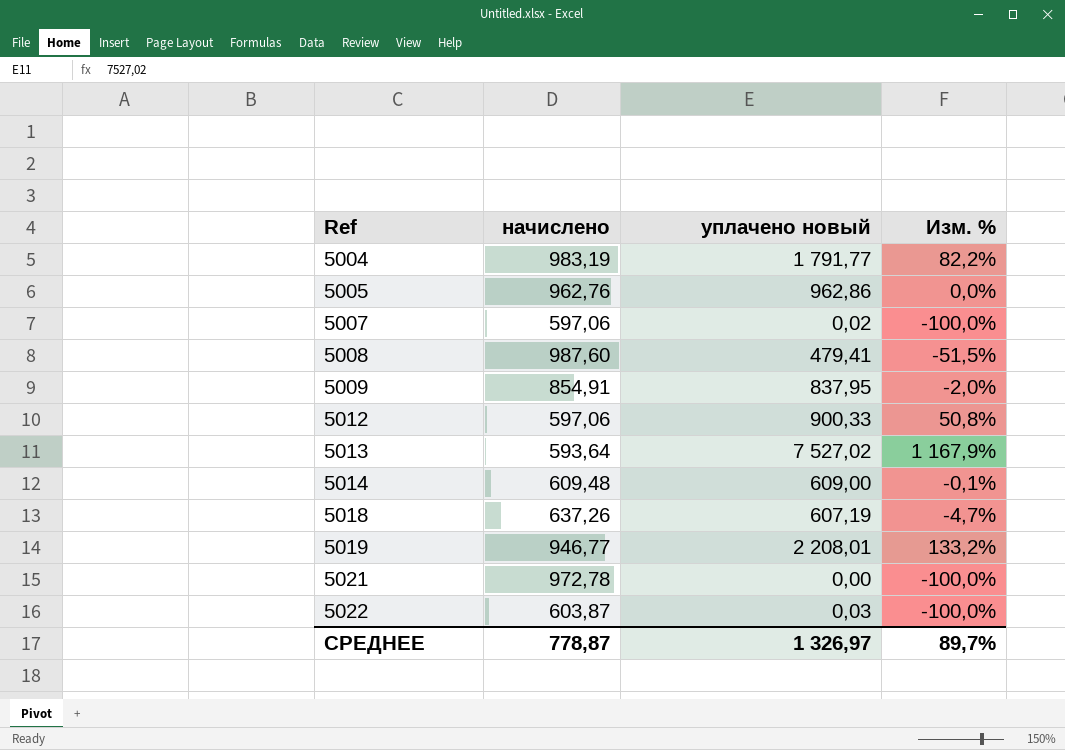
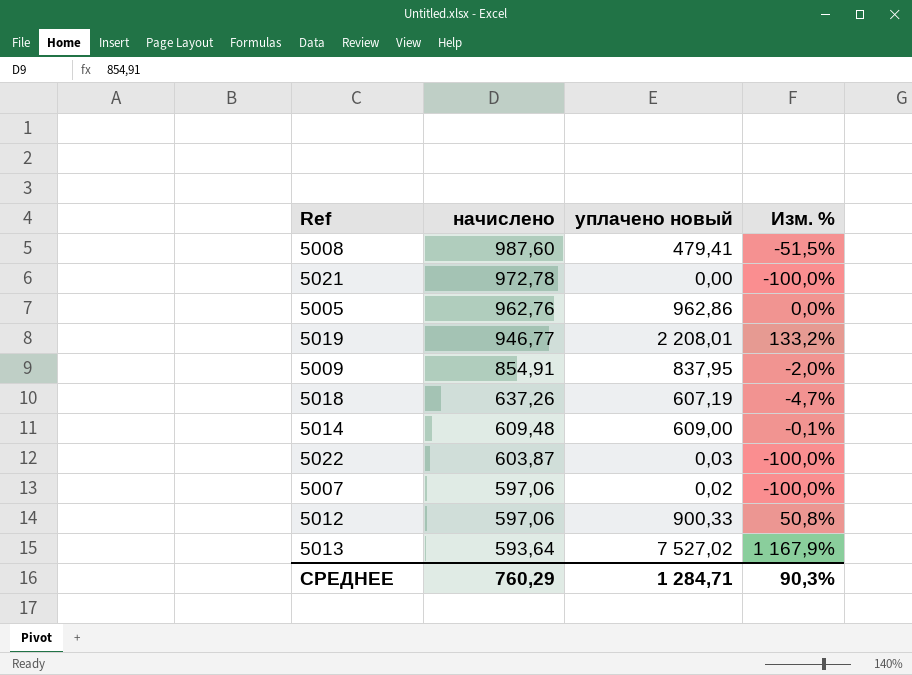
row order: Ref ascending -> начислено descending
row 5004: 983,19 | 1 791,77 | 82,2% -> none
СРЕДНЕЕ | начислено: 778,87 -> 760,29
СРЕДНЕЕ | уплачено новый: 1 326,97 -> 1 284,71
СРЕДНЕЕ | Изм. %: 89,7% -> 90,3%

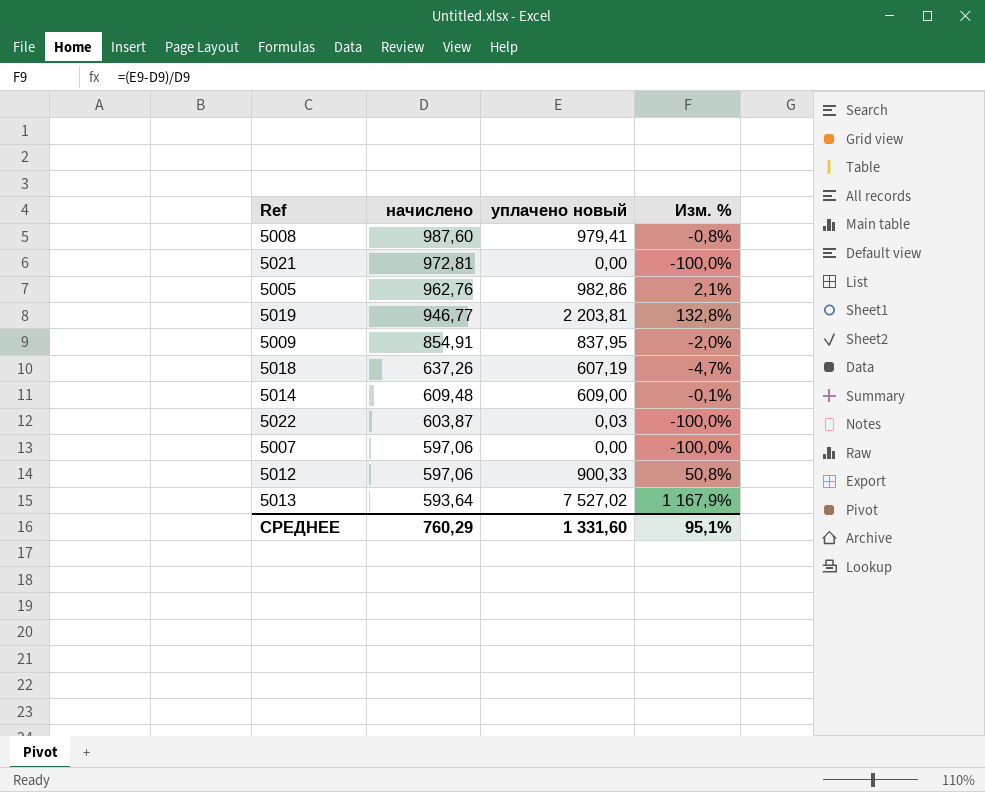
5008 | уплачено новый: 479,41 -> 979,41
5008 | Изм. %: -51,5% -> -0,8%
5021 | начислено: 972,78 -> 972,81
5005 | уплачено новый: 962,86 -> 982,86
5005 | Изм. %: 0,0% -> 2,1%
5019 | уплачено новый: 2 208,01 -> 2 203,81
5019 | Изм. %: 133,2% -> 132,8%
5007 | уплачено новый: 0,02 -> 0,00
СРЕДНЕЕ | уплачено новый: 1 284,71 -> 1 331,60
СРЕДНЕЕ | Изм. %: 90,3% -> 95,1%

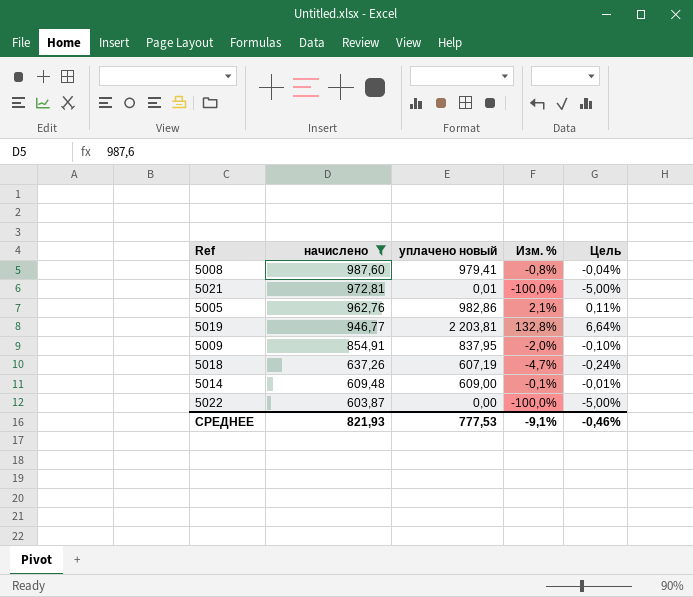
filter: none -> начислено >= 603,87
column Цель | formula: none -> [Изм. %] * 0,05
5021 | уплачено новый: 0,00 -> 0,01
5022 | уплачено новый: 0,03 -> 0,00
СРЕДНЕЕ | начислено: 760,29 -> 821,93
СРЕДНЕЕ | уплачено новый: 1 331,60 -> 777,53
СРЕДНЕЕ | Изм. %: 95,1% -> -9,1%

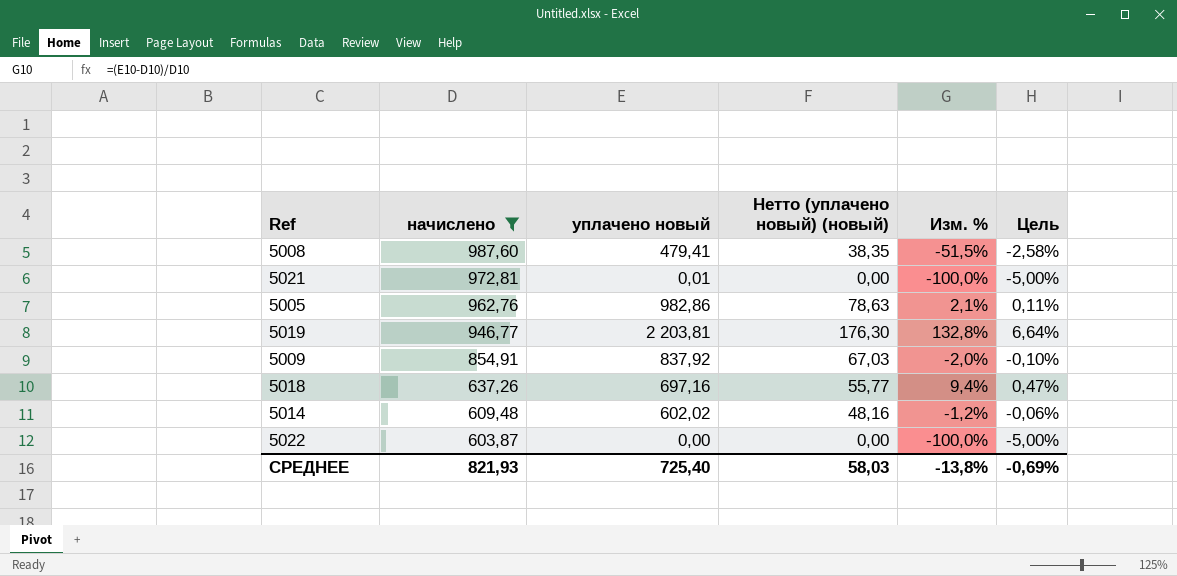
column Нетто (уплачено новый) (новый) | formula: none -> [уплачено новый] * 0,08
5008 | уплачено новый: 979,41 -> 479,41
5008 | Изм. %: -0,8% -> -51,5%
5008 | Цель: -0,04% -> -2,58%
5009 | уплачено новый: 837,95 -> 837,92
5018 | уплачено новый: 607,19 -> 697,16
5018 | Изм. %: -4,7% -> 9,4%
5018 | Цель: -0,24% -> 0,47%
5014 | уплачено новый: 609,00 -> 602,02
5014 | Изм. %: -0,1% -> -1,2%
5014 | Цель: -0,01% -> -0,06%
СРЕДНЕЕ | уплачено новый: 777,53 -> 725,40
СРЕДНЕЕ | Изм. %: -9,1% -> -13,8%
СРЕДНЕЕ | Цель: -0,46% -> -0,69%

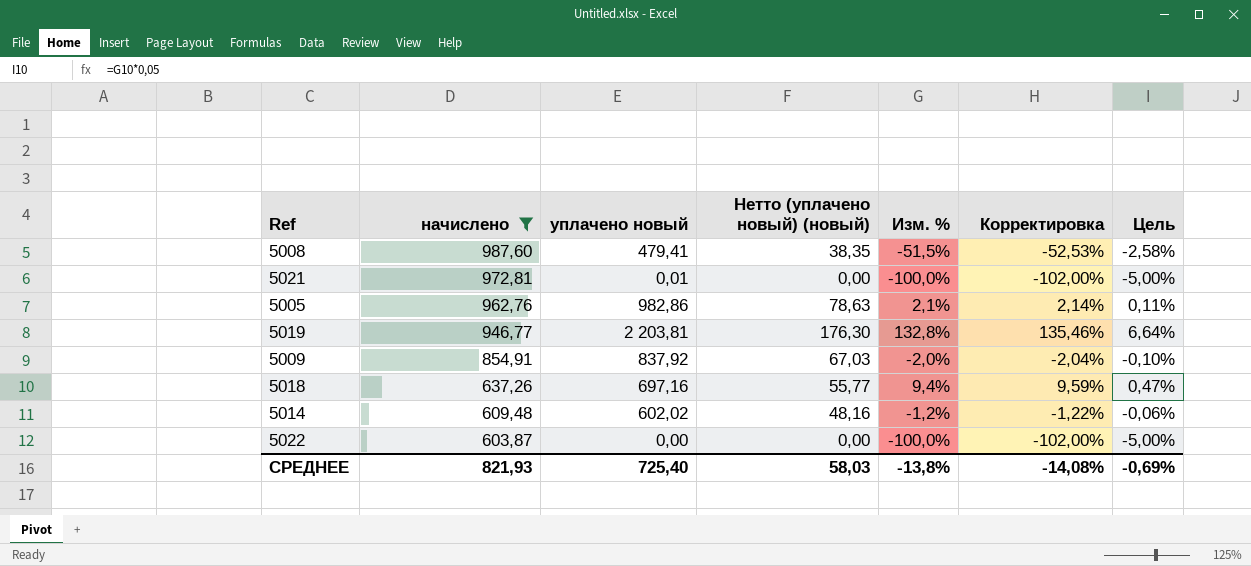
column Корректировка | formula: none -> [Изм. %] * 1,02

